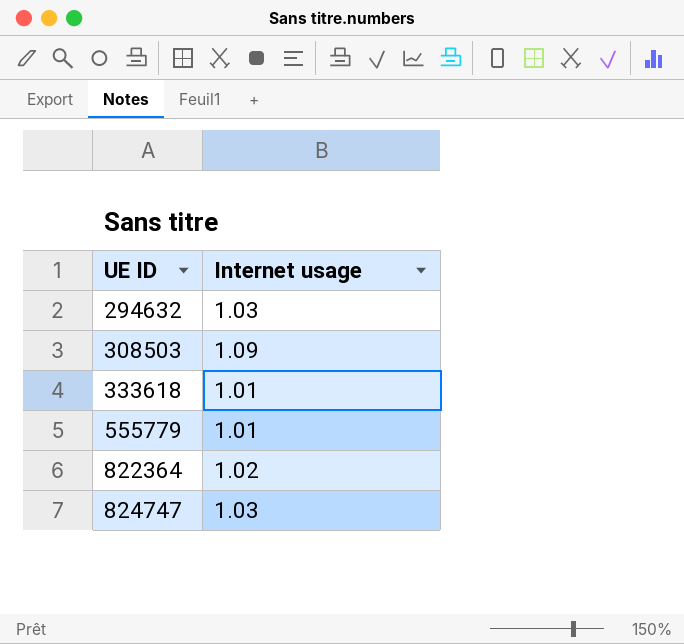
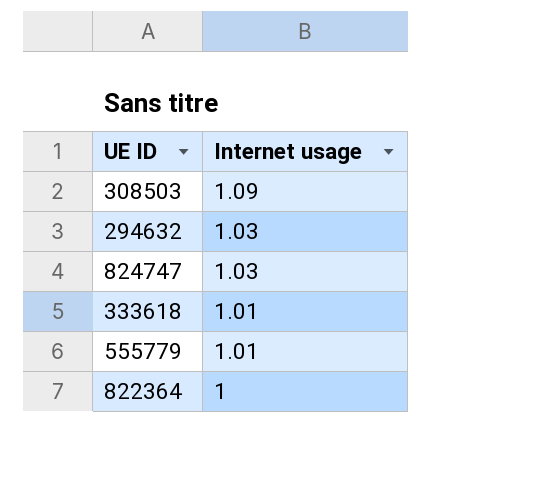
row order: UE ID ascending -> Internet usage descending
822364 | Internet usage: 1.02 -> 1

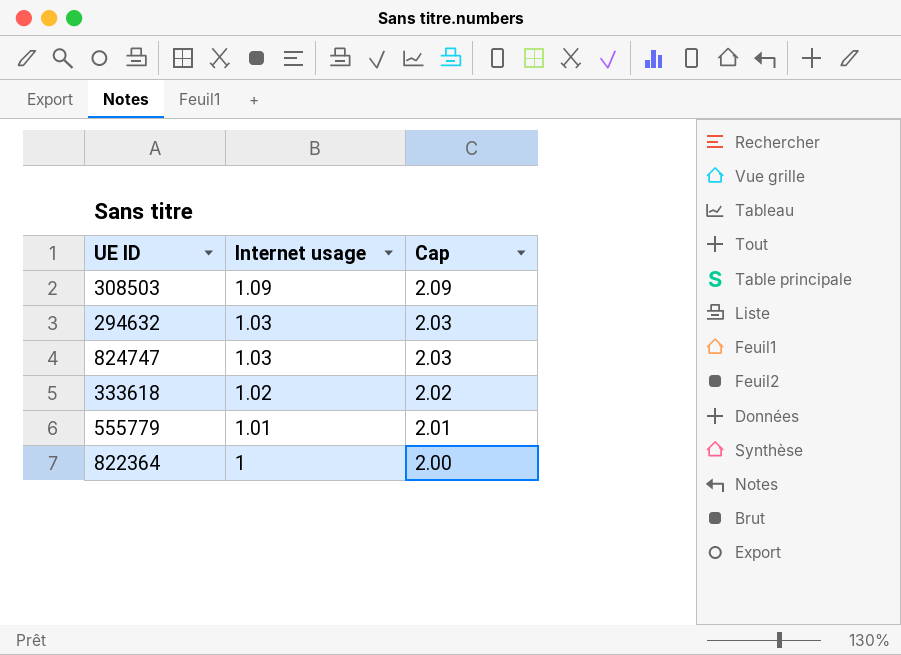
column Cap | formula: none -> [Internet usage] + 1
333618 | Internet usage: 1.01 -> 1.02

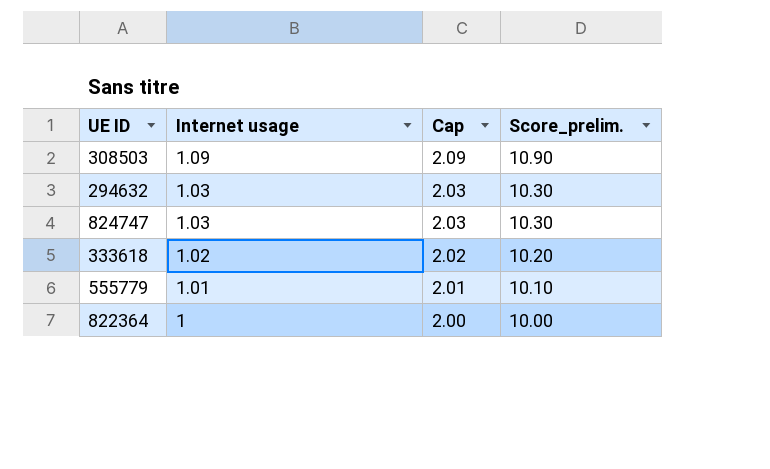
column Score_prelim. | formula: none -> [Internet usage] * 10

